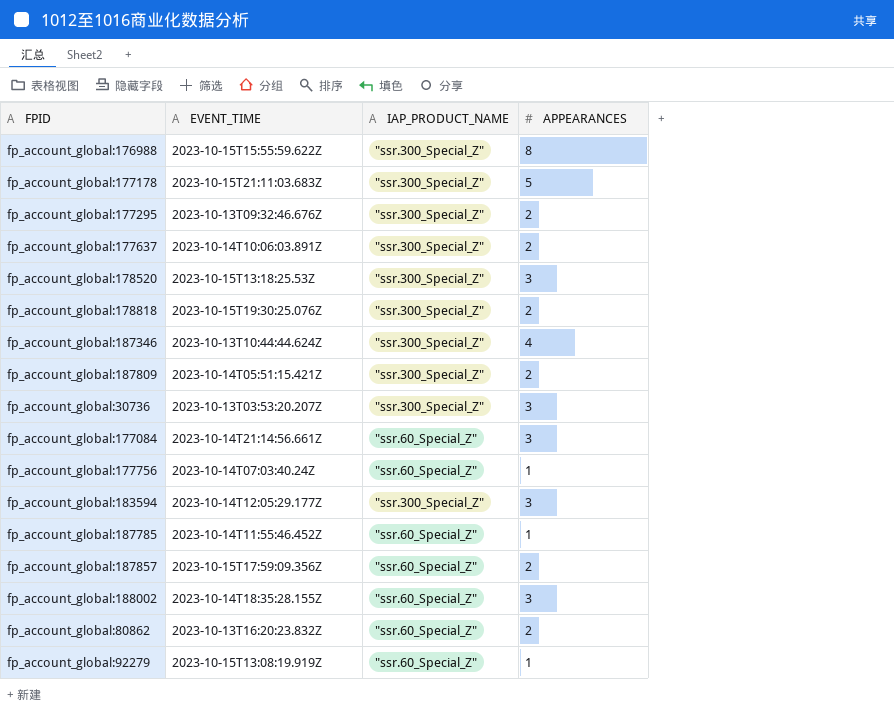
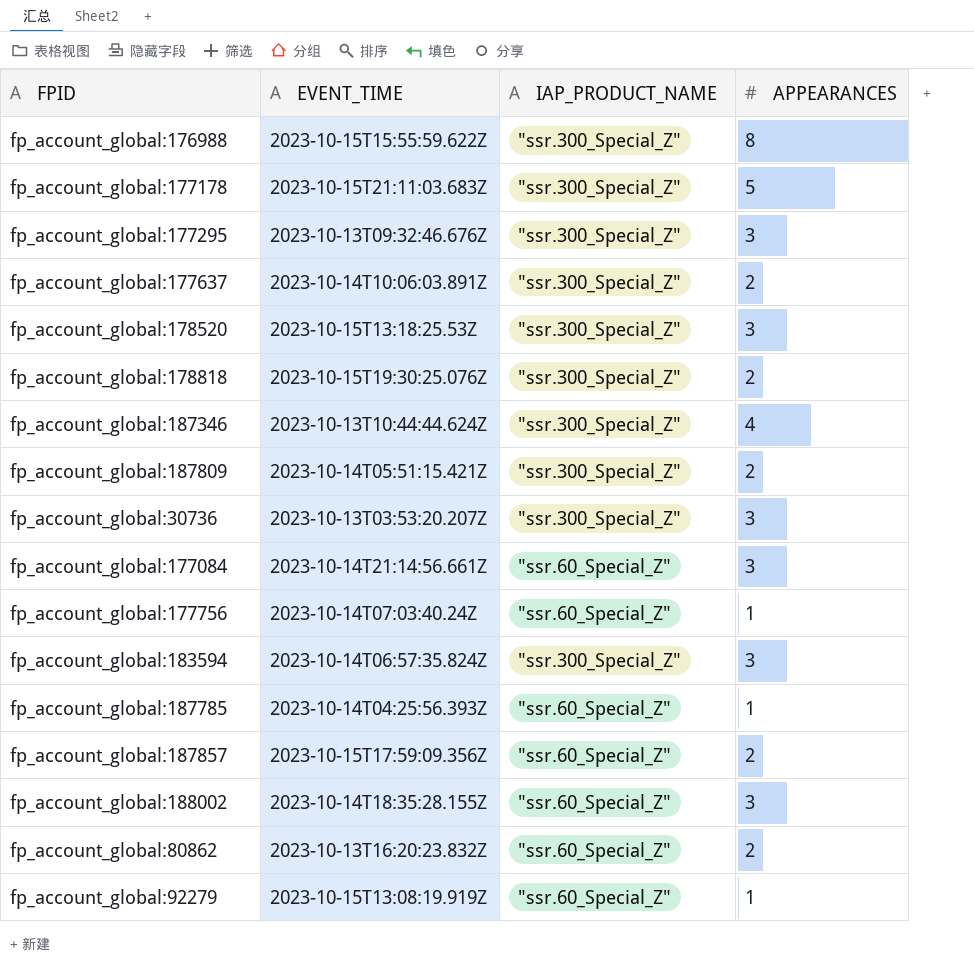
fp_account_global:177295 | APPEARANCES: 2 -> 3
fp_account_global:183594 | EVENT_TIME: 2023-10-14T12:05:29.177Z -> 2023-10-14T06:57:35.824Z
fp_account_global:187785 | EVENT_TIME: 2023-10-14T11:55:46.452Z -> 2023-10-14T04:25:56.393Z

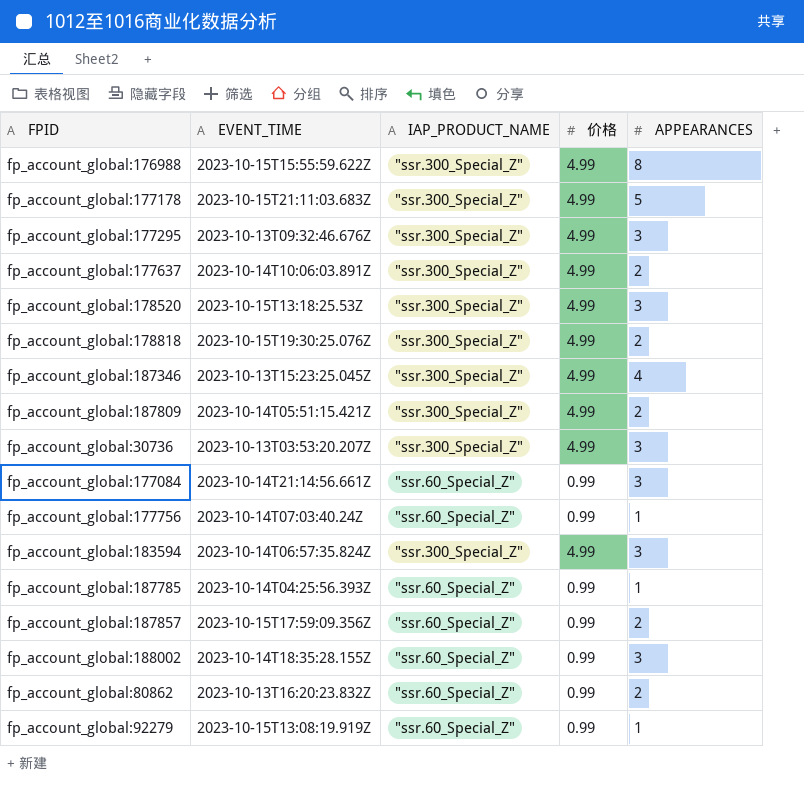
column 价格 | position: none -> 4
fp_account_global:187346 | EVENT_TIME: 2023-10-13T10:44:44.624Z -> 2023-10-13T15:23:25.045Z

